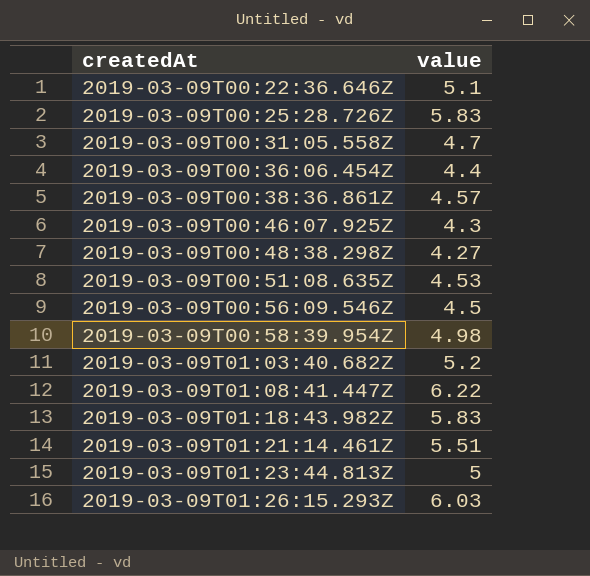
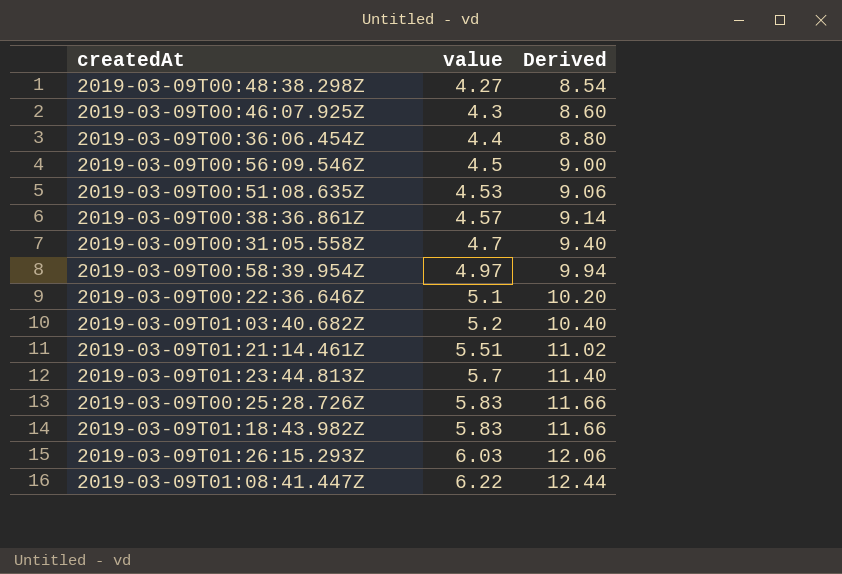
row order: createdAt ascending -> value ascending
column Derived | formula: none -> [value] * 2
2019-03-09T00:58:39.954Z | value: 4.98 -> 4.97
2019-03-09T01:23:44.813Z | value: 5 -> 5.7

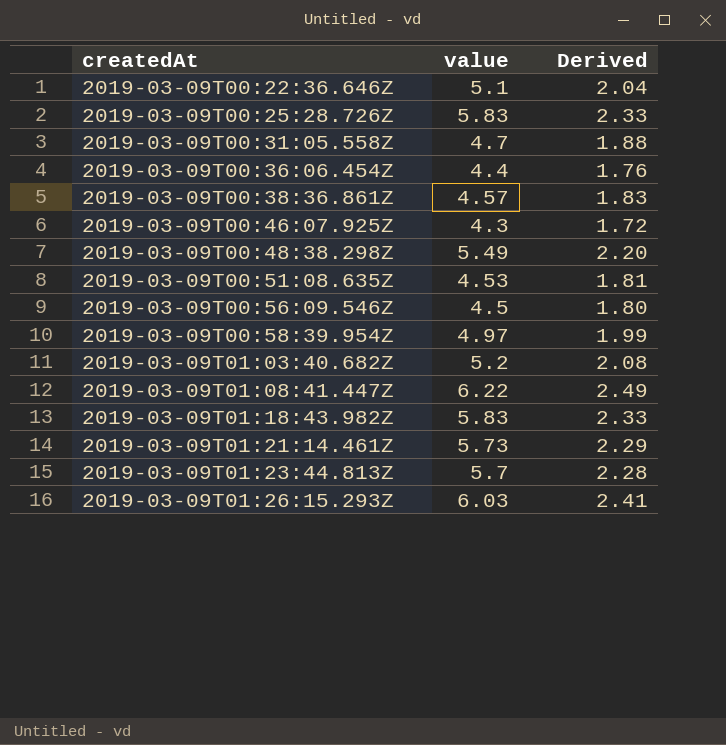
row order: value ascending -> createdAt ascending
column Derived | formula: [value] * 2 -> [value] * 0.4
2019-03-09T00:48:38.298Z | value: 4.27 -> 5.49
2019-03-09T01:21:14.461Z | value: 5.51 -> 5.73

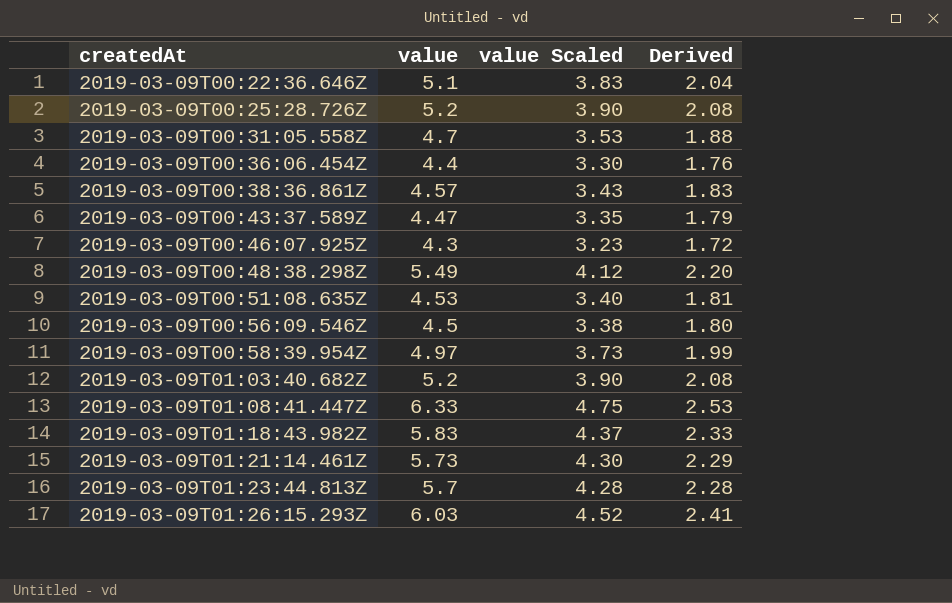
column value Scaled | formula: none -> [value] * 0.75
2019-03-09T00:25:28.726Z | value: 5.83 -> 5.2
2019-03-09T00:25:28.726Z | Derived: 2.33 -> 2.08
row 2019-03-09T00:43:37.589Z: none -> 4.47 | 3.35 | 1.79
2019-03-09T01:08:41.447Z | value: 6.22 -> 6.33
2019-03-09T01:08:41.447Z | Derived: 2.49 -> 2.53

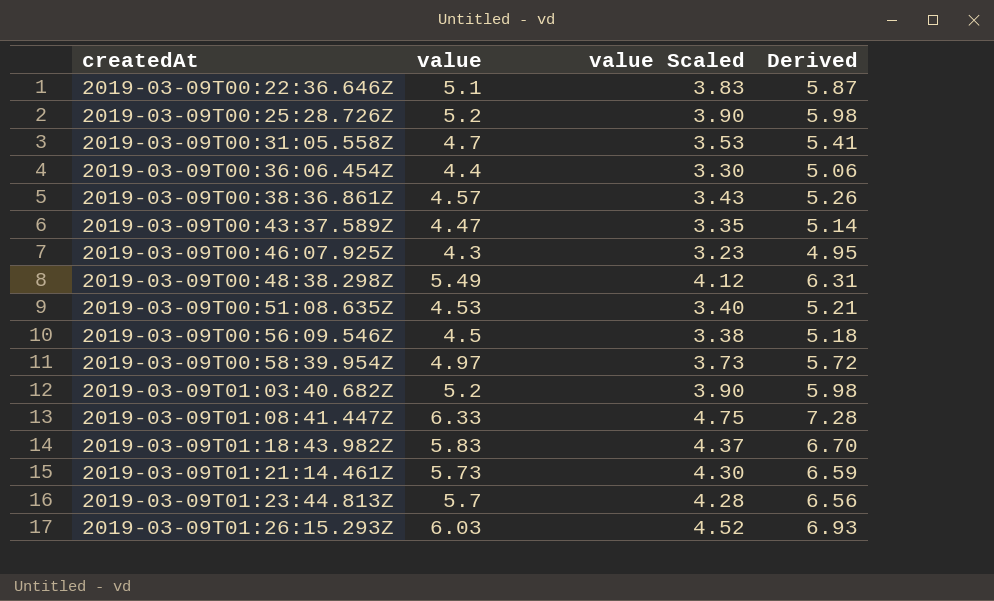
column Derived | formula: [value] * 0.4 -> [value] * 1.15

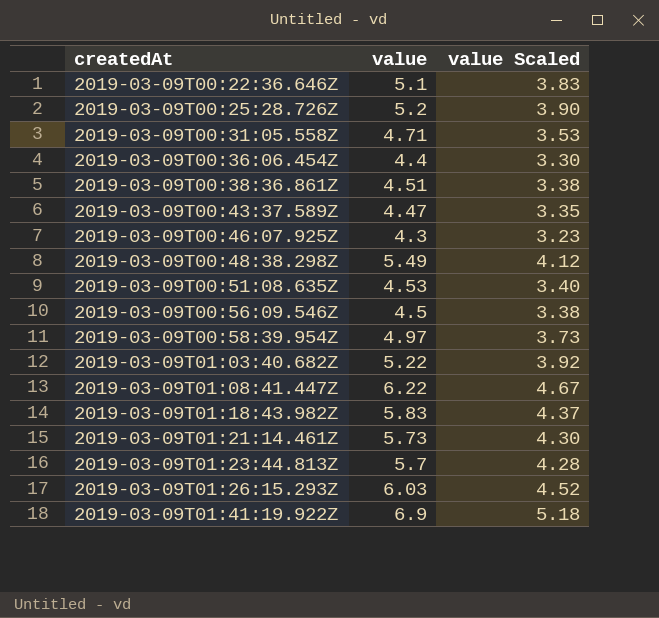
column Derived | formula: [value] * 1.15 -> none
2019-03-09T00:31:05.558Z | value: 4.7 -> 4.71
2019-03-09T00:38:36.861Z | value: 4.57 -> 4.51
2019-03-09T00:38:36.861Z | value Scaled: 3.43 -> 3.38
2019-03-09T01:03:40.682Z | value: 5.2 -> 5.22
2019-03-09T01:03:40.682Z | value Scaled: 3.90 -> 3.92
2019-03-09T01:08:41.447Z | value: 6.33 -> 6.22
2019-03-09T01:08:41.447Z | value Scaled: 4.75 -> 4.67
row 2019-03-09T01:41:19.922Z: none -> 6.9 | 5.18

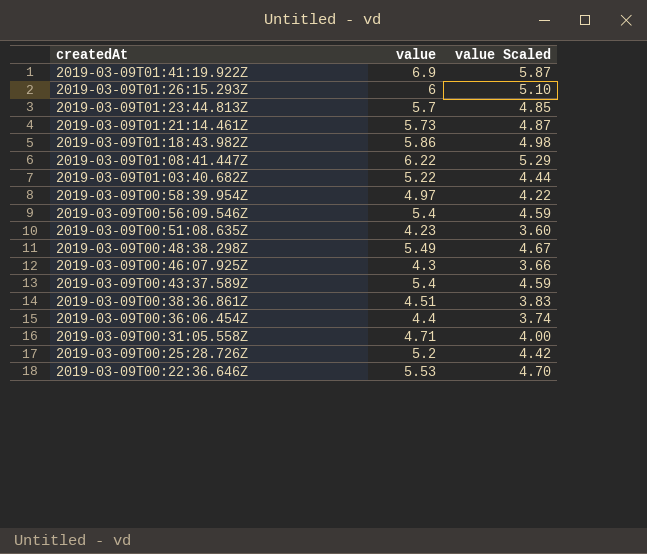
row order: createdAt ascending -> createdAt descending
column value Scaled | formula: [value] * 0.75 -> [value] * 0.85
2019-03-09T01:26:15.293Z | value: 6.03 -> 6
2019-03-09T01:18:43.982Z | value: 5.83 -> 5.86
2019-03-09T00:56:09.546Z | value: 4.5 -> 5.4
2019-03-09T00:51:08.635Z | value: 4.53 -> 4.23
2019-03-09T00:43:37.589Z | value: 4.47 -> 5.4
2019-03-09T00:22:36.646Z | value: 5.1 -> 5.53

